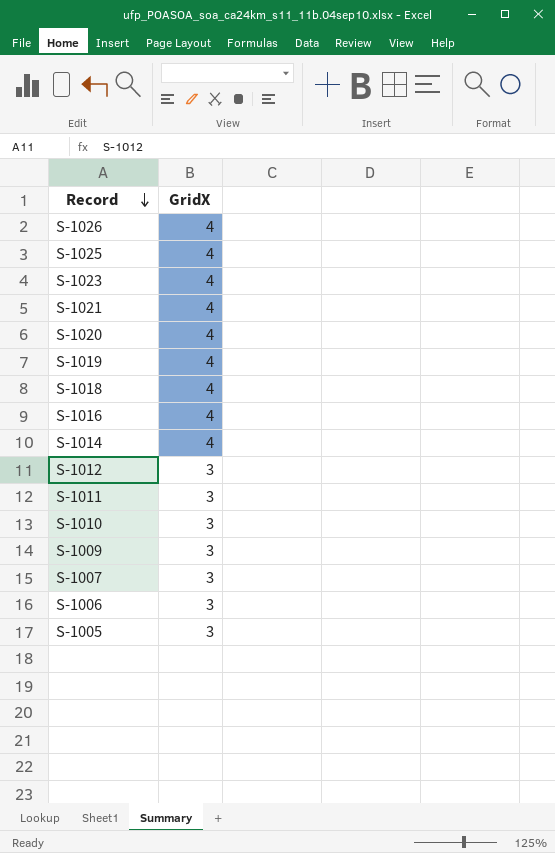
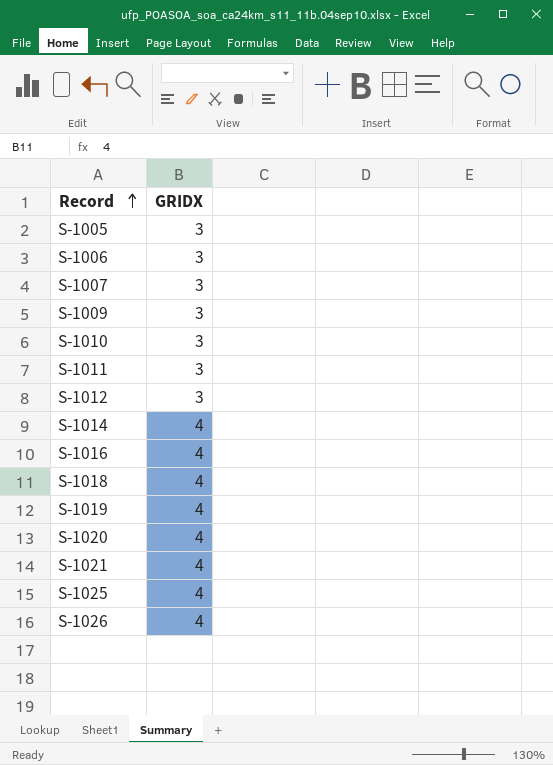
row order: Record descending -> Record ascending
column name: GridX -> GRIDX
row S-1023: 4 -> none

